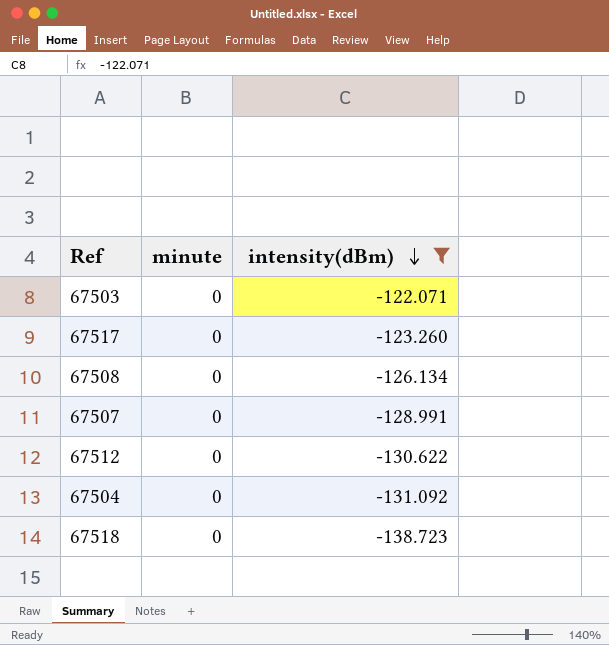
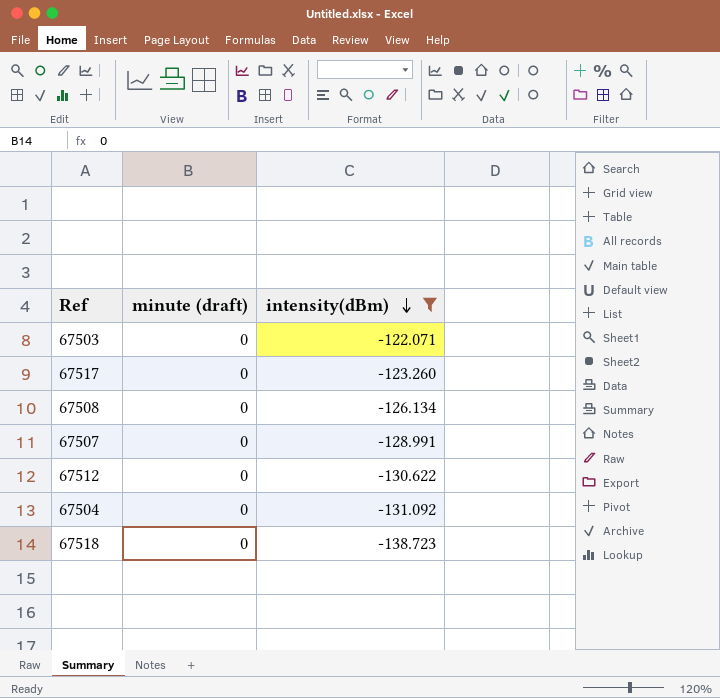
column name: minute -> minute (draft)

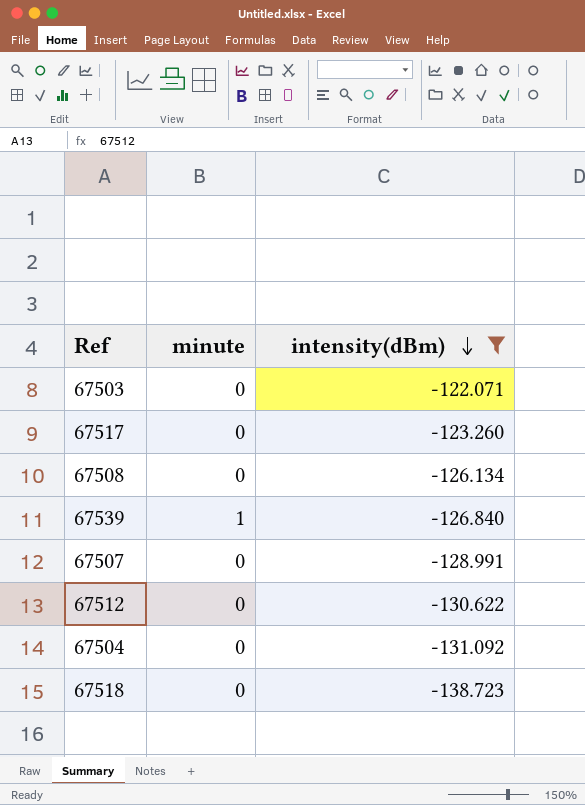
column name: minute (draft) -> minute
row 67539: none -> 1 | -126.840

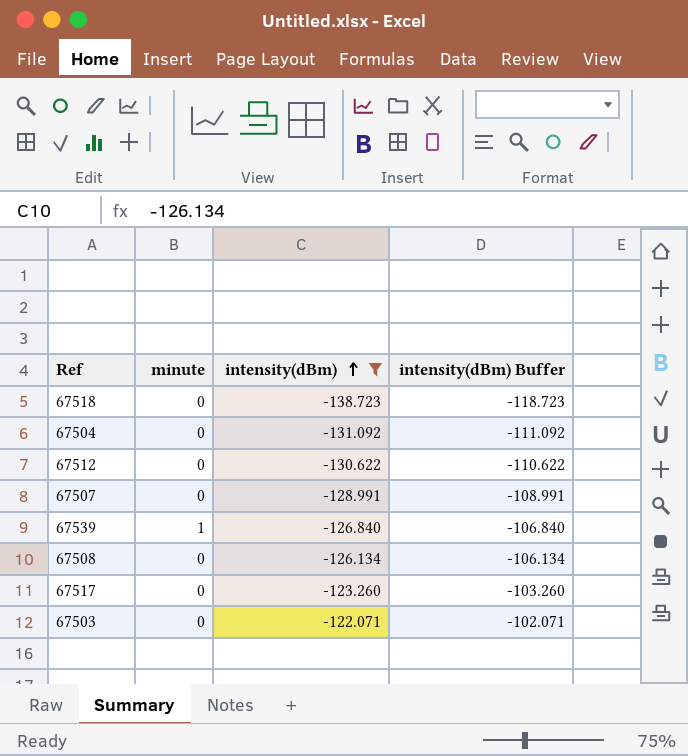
row order: intensity(dBm) descending -> intensity(dBm) ascending
column intensity(dBm) Buffer | formula: none -> [intensity(dBm)] + 20

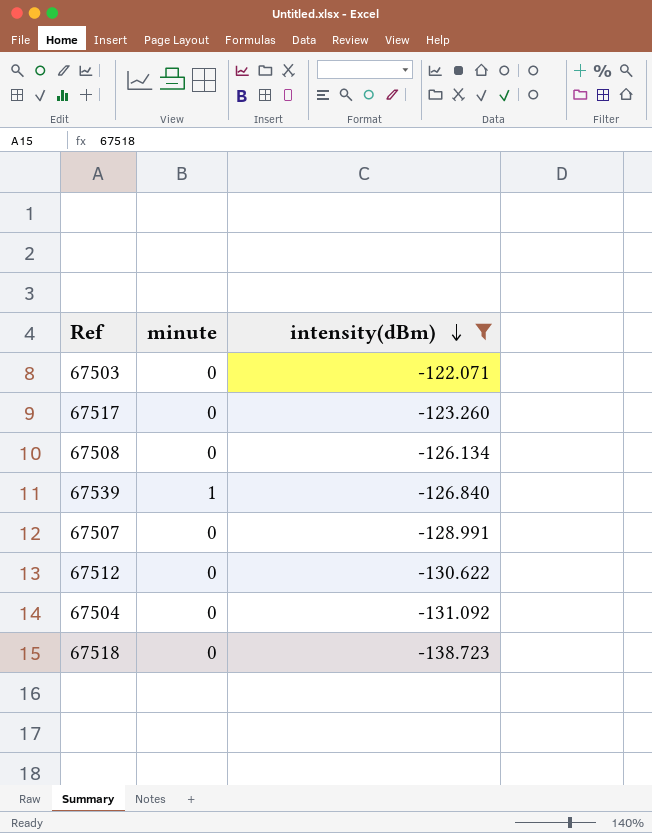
row order: intensity(dBm) ascending -> intensity(dBm) descending
column intensity(dBm) Buffer | formula: [intensity(dBm)] + 20 -> none

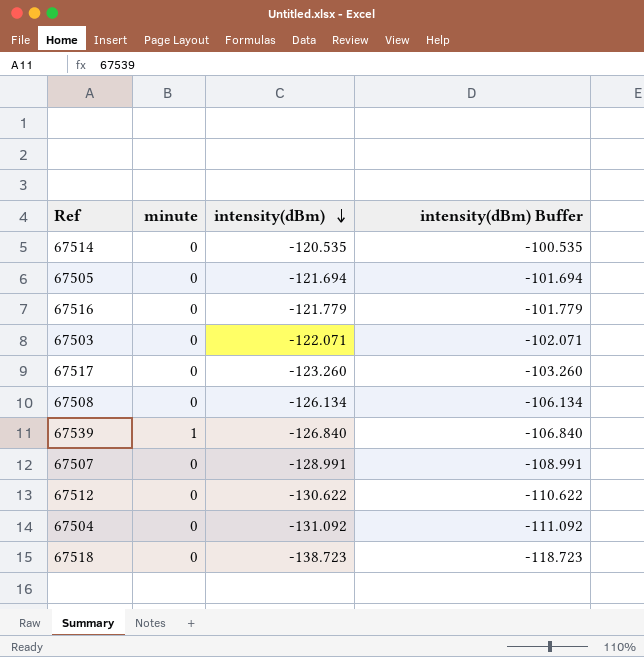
filter: intensity(dBm) <= -122.071 -> none
column intensity(dBm) Buffer | formula: none -> [intensity(dBm)] + 20

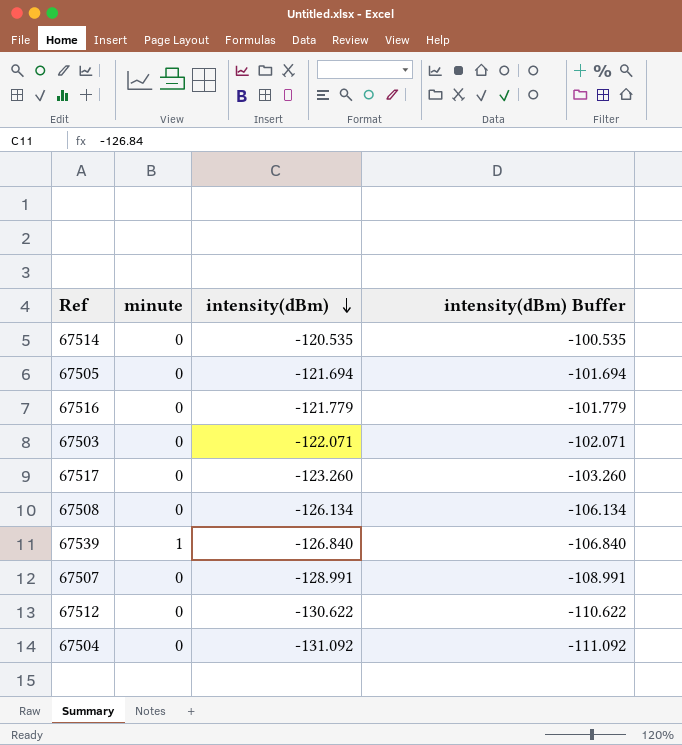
row 67518: 0 | -138.723 | -118.723 -> none

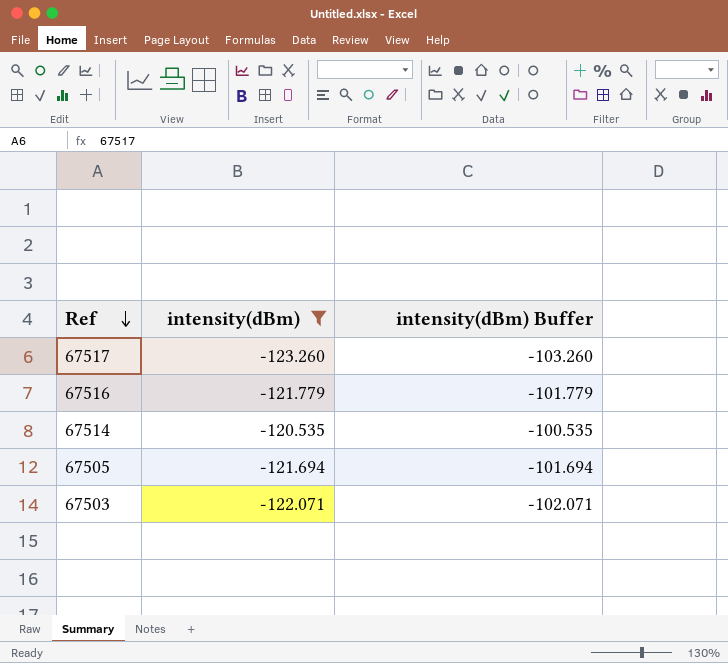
filter: none -> intensity(dBm) >= -123.260
row order: intensity(dBm) descending -> Ref descending
column minute | position: 2 -> none

